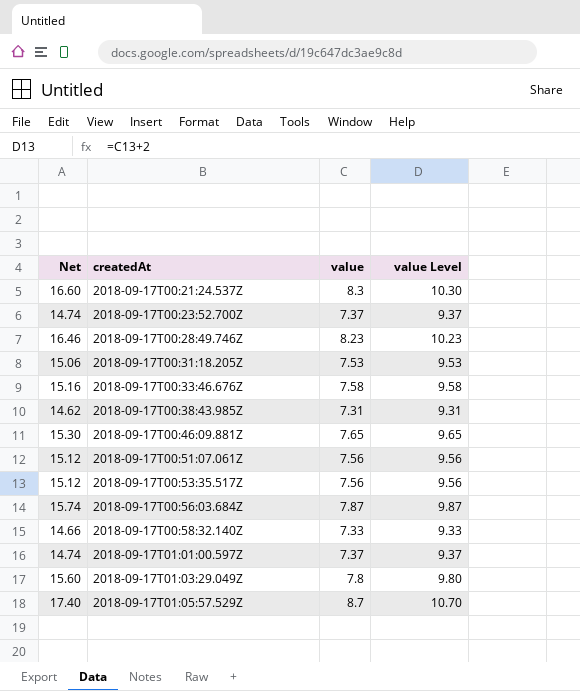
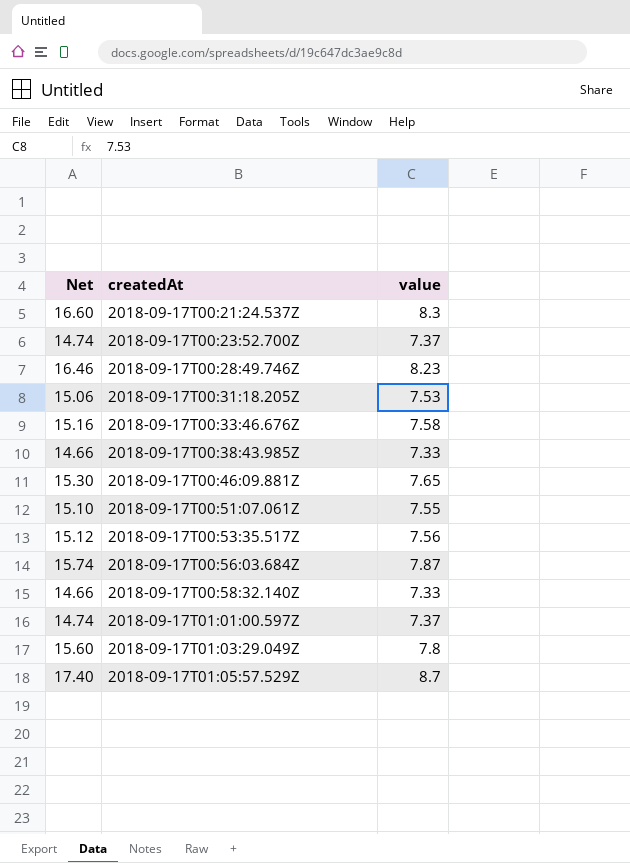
column value Level | formula: [value] + 2 -> none
2018-09-17T00:38:43.985Z | Net: 14.62 -> 14.66
2018-09-17T00:38:43.985Z | value: 7.31 -> 7.33
2018-09-17T00:51:07.061Z | Net: 15.12 -> 15.10
2018-09-17T00:51:07.061Z | value: 7.56 -> 7.55

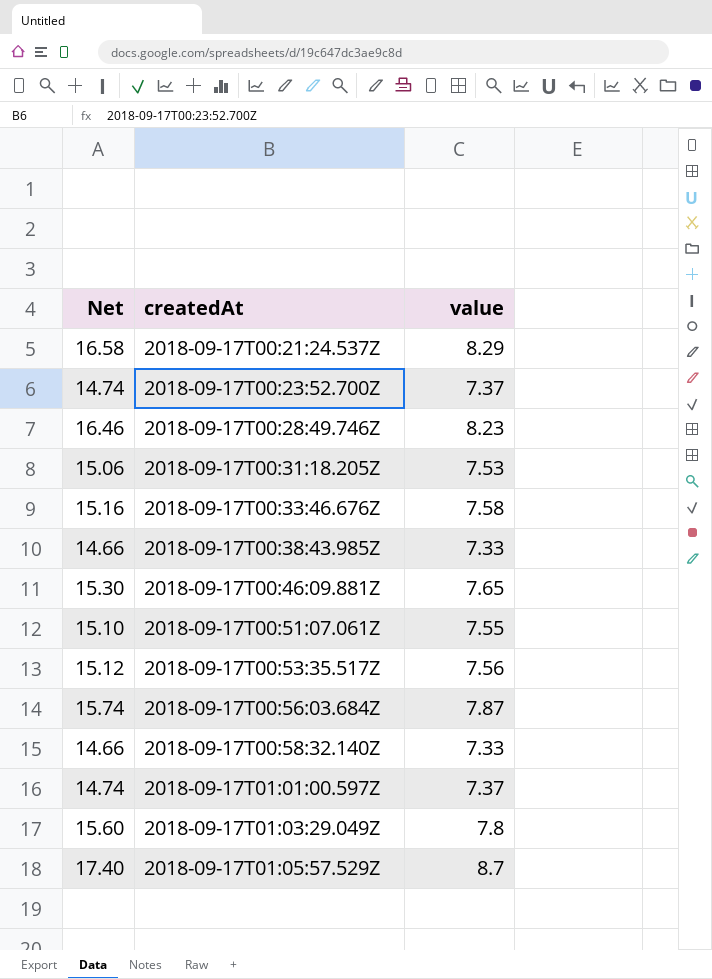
2018-09-17T00:21:24.537Z | Net: 16.60 -> 16.58
2018-09-17T00:21:24.537Z | value: 8.3 -> 8.29

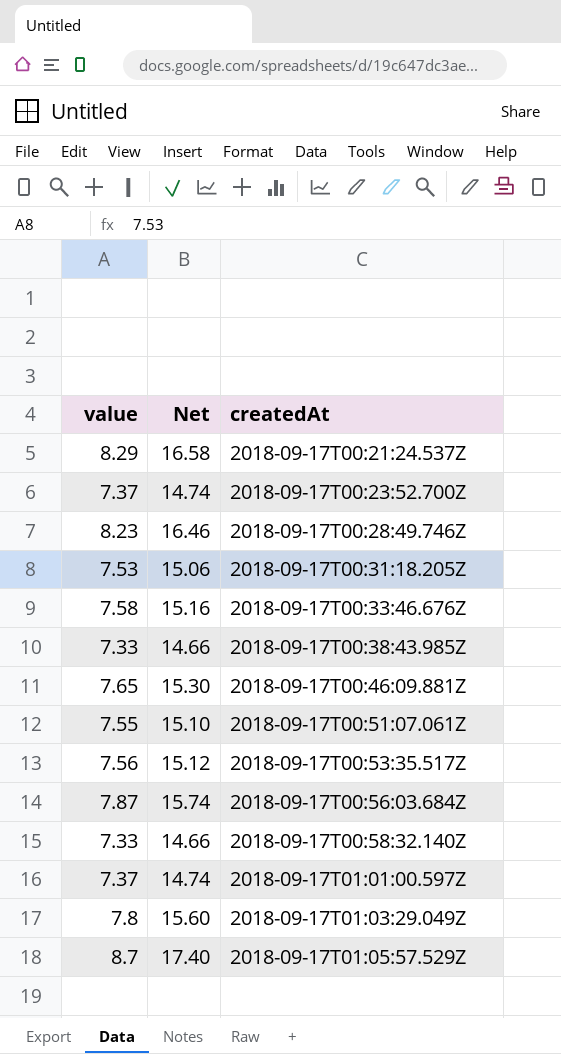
column value | position: 3 -> 1

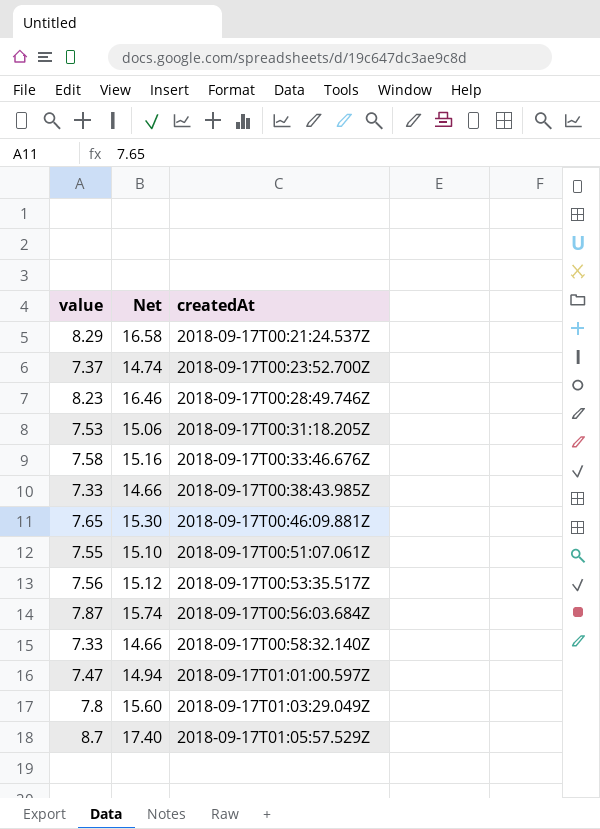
2018-09-17T01:01:00.597Z | value: 7.37 -> 7.47
2018-09-17T01:01:00.597Z | Net: 14.74 -> 14.94

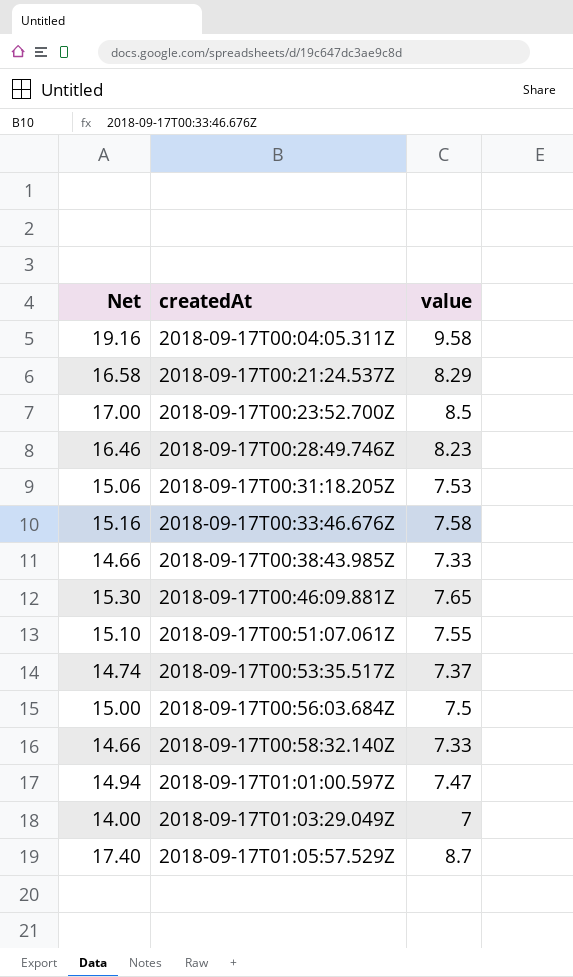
column value | position: 1 -> 3
row 2018-09-17T00:04:05.311Z: none -> 19.16 | 9.58
2018-09-17T00:23:52.700Z | Net: 14.74 -> 17.00
2018-09-17T00:23:52.700Z | value: 7.37 -> 8.5
2018-09-17T00:53:35.517Z | Net: 15.12 -> 14.74
2018-09-17T00:53:35.517Z | value: 7.56 -> 7.37
2018-09-17T00:56:03.684Z | Net: 15.74 -> 15.00
2018-09-17T00:56:03.684Z | value: 7.87 -> 7.5
2018-09-17T01:03:29.049Z | Net: 15.60 -> 14.00
2018-09-17T01:03:29.049Z | value: 7.8 -> 7

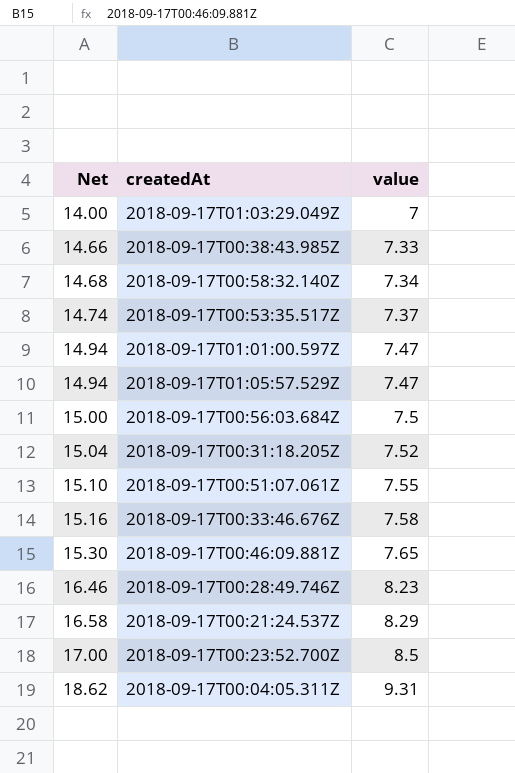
row order: createdAt ascending -> Net ascending
2018-09-17T00:58:32.140Z | Net: 14.66 -> 14.68
2018-09-17T00:58:32.140Z | value: 7.33 -> 7.34
2018-09-17T01:05:57.529Z | Net: 17.40 -> 14.94
2018-09-17T01:05:57.529Z | value: 8.7 -> 7.47
2018-09-17T00:31:18.205Z | Net: 15.06 -> 15.04
2018-09-17T00:31:18.205Z | value: 7.53 -> 7.52
2018-09-17T00:04:05.311Z | Net: 19.16 -> 18.62
2018-09-17T00:04:05.311Z | value: 9.58 -> 9.31

